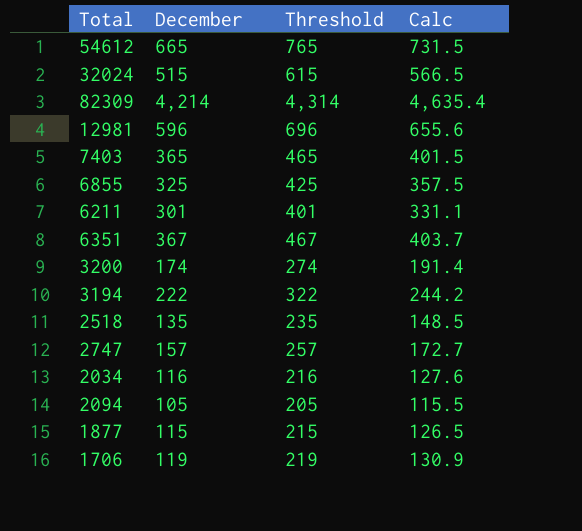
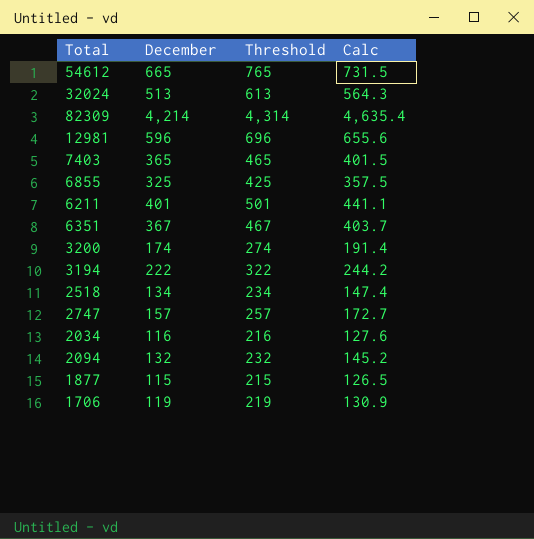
32024 | December: 515 -> 513
32024 | Threshold: 615 -> 613
32024 | Calc: 566.5 -> 564.3
6211 | December: 301 -> 401
6211 | Threshold: 401 -> 501
6211 | Calc: 331.1 -> 441.1
2518 | December: 135 -> 134
2518 | Threshold: 235 -> 234
2518 | Calc: 148.5 -> 147.4
2094 | December: 105 -> 132
2094 | Threshold: 205 -> 232
2094 | Calc: 115.5 -> 145.2

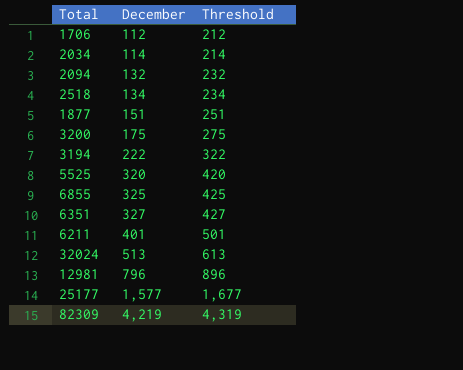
row order: none -> December ascending
column Calc | formula: [December] * 1.1 -> none
row 54612: 665 | 765 | 731.5 -> none
row 7403: 365 | 465 | 401.5 -> none
row 2747: 157 | 257 | 172.7 -> none
1706 | December: 119 -> 112
1706 | Threshold: 219 -> 212
2034 | December: 116 -> 114
2034 | Threshold: 216 -> 214
1877 | December: 115 -> 151
1877 | Threshold: 215 -> 251
3200 | December: 174 -> 175
3200 | Threshold: 274 -> 275
row 5525: none -> 320 | 420
6351 | December: 367 -> 327
6351 | Threshold: 467 -> 427
12981 | December: 596 -> 796
12981 | Threshold: 696 -> 896
row 25177: none -> 1,577 | 1,677
82309 | December: 4,214 -> 4,219
82309 | Threshold: 4,314 -> 4,319

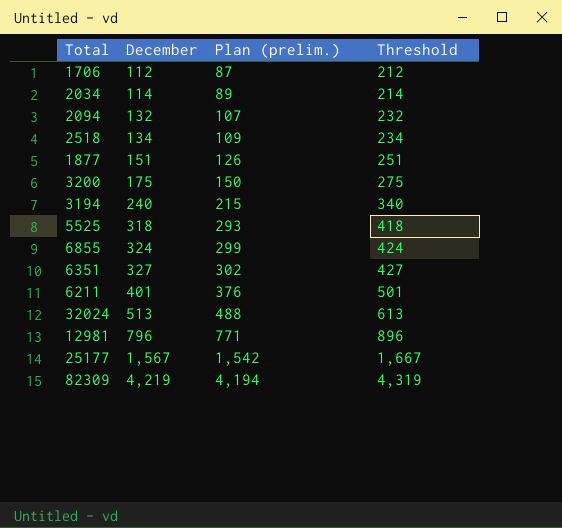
column Plan (prelim.) | formula: none -> [December] - 25
3194 | December: 222 -> 240
3194 | Threshold: 322 -> 340
5525 | December: 320 -> 318
5525 | Threshold: 420 -> 418
6855 | December: 325 -> 324
6855 | Threshold: 425 -> 424
25177 | December: 1,577 -> 1,567
25177 | Threshold: 1,677 -> 1,667

